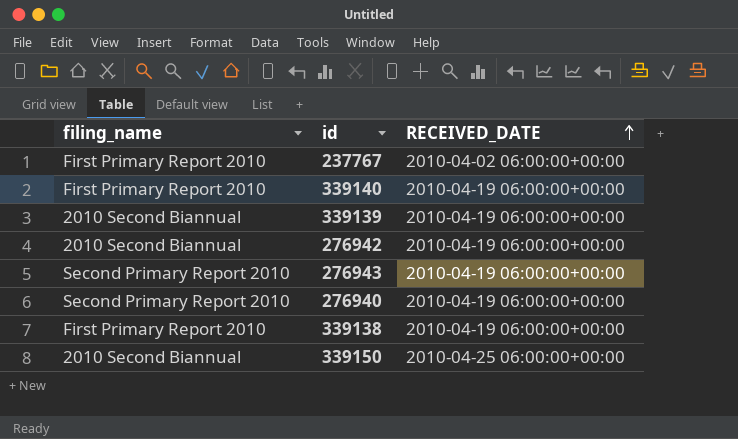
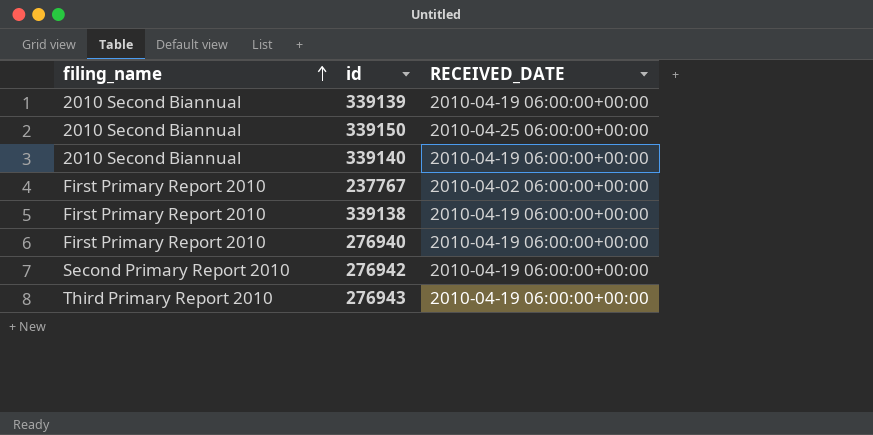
row order: RECEIVED_DATE ascending -> filing_name ascending
339140 | filing_name: First Primary Report 2010 -> 2010 Second Biannual
276940 | filing_name: Second Primary Report 2010 -> First Primary Report 2010
276942 | filing_name: 2010 Second Biannual -> Second Primary Report 2010
276943 | filing_name: Second Primary Report 2010 -> Third Primary Report 2010

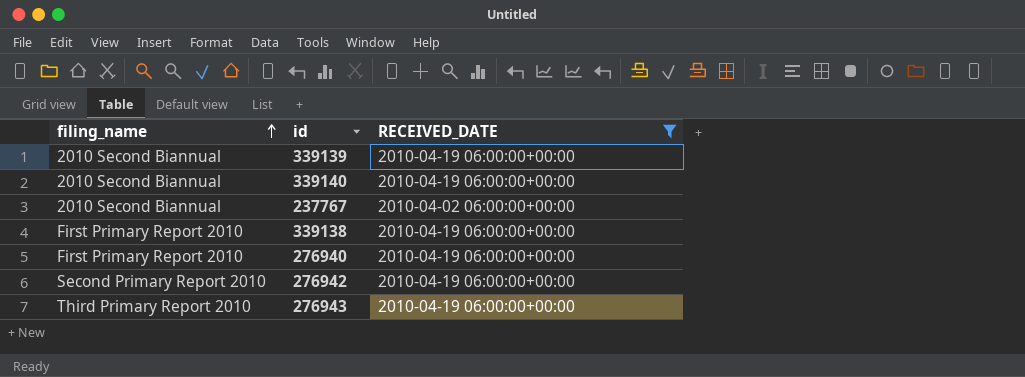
filter: none -> RECEIVED_DATE != 2010-04-25 06:00:00+00:00
237767 | filing_name: First Primary Report 2010 -> 2010 Second Biannual

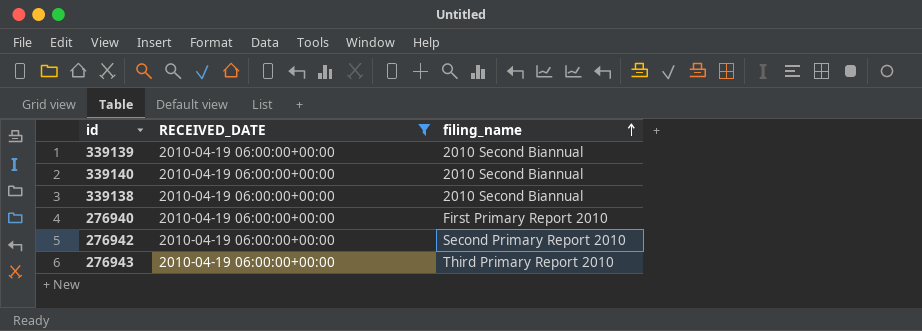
column filing_name | position: 1 -> 3
row 237767: 2010 Second Biannual | 2010-04-02 06:00:00+00:00 -> none
339138 | filing_name: First Primary Report 2010 -> 2010 Second Biannual

